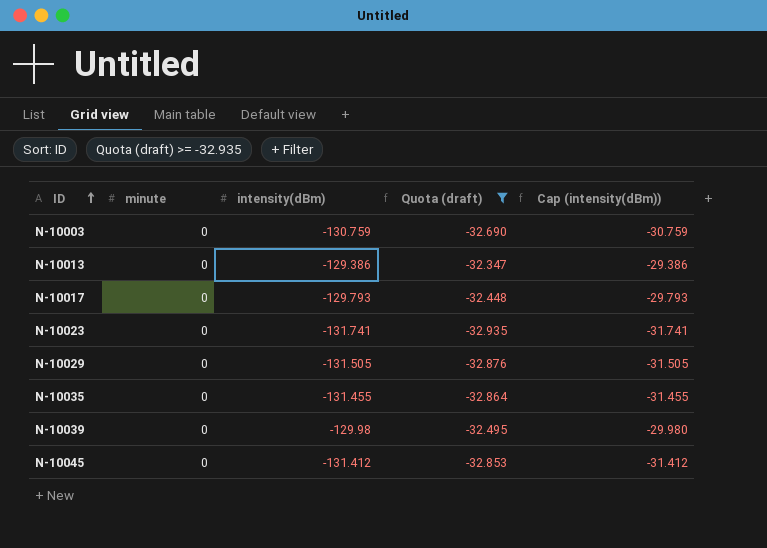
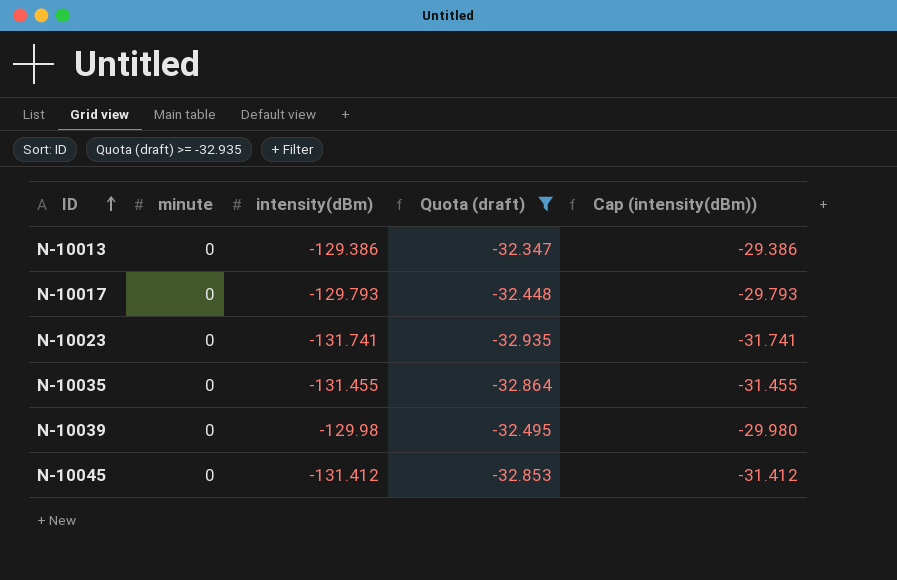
row N-10003: 0 | -130.759 | -32.690 | -30.759 -> none
row N-10029: 0 | -131.505 | -32.876 | -31.505 -> none

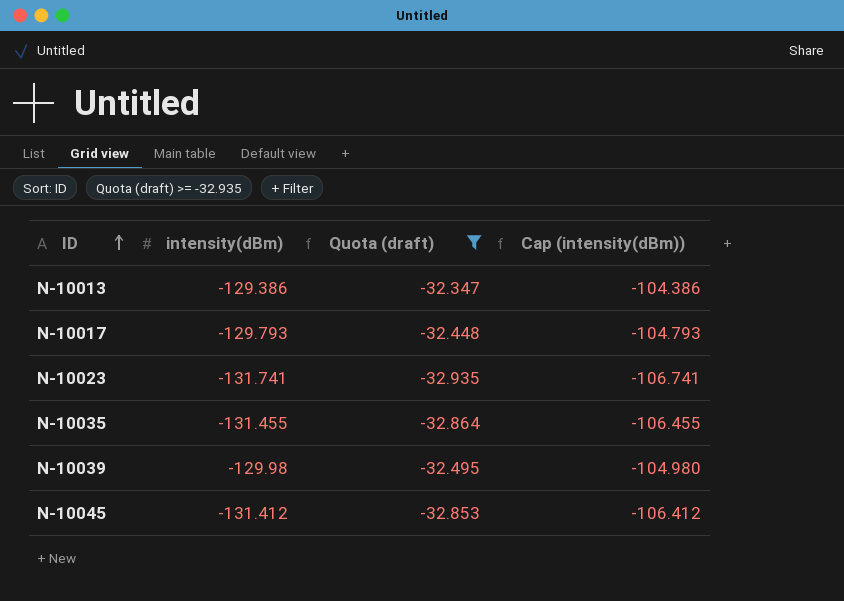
column minute | position: 2 -> none
column Cap (intensity(dBm)) | formula: [intensity(dBm)] + 100 -> [intensity(dBm)] + 25

